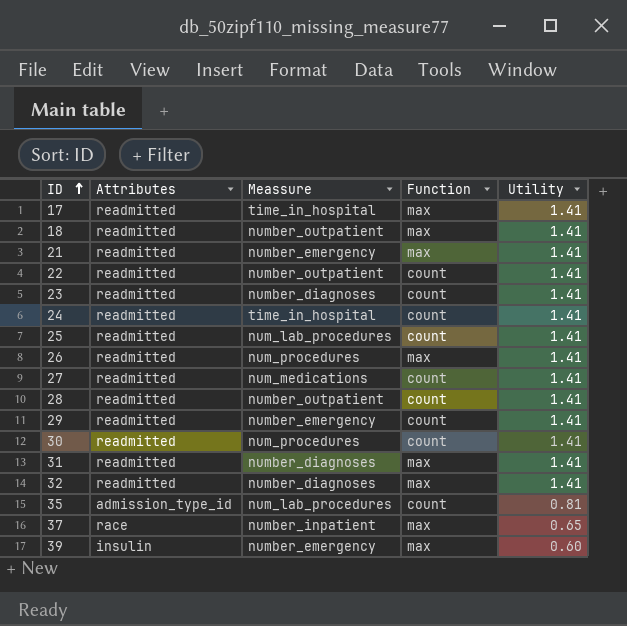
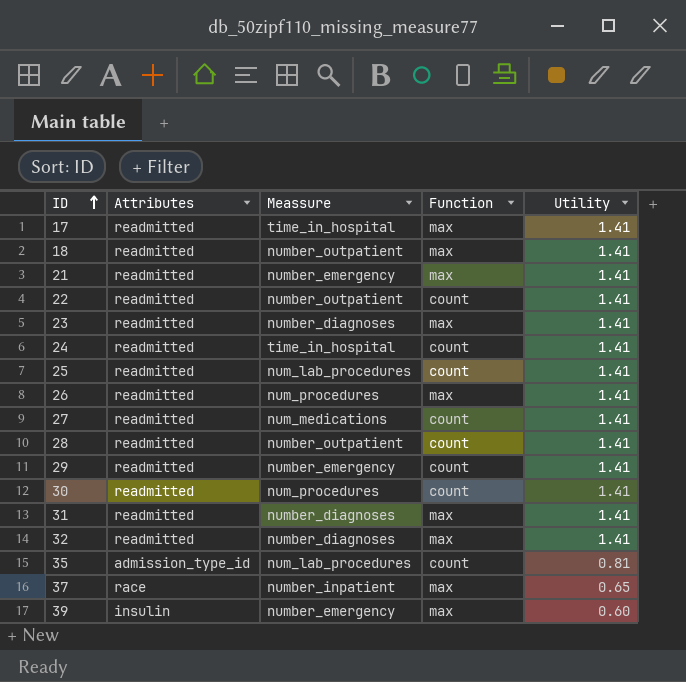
23 | Function: count -> max

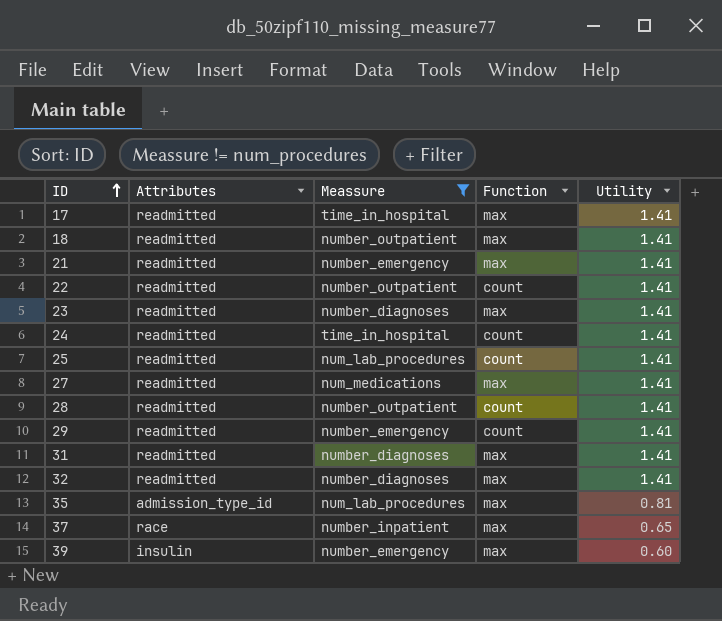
filter: none -> Meassure != num_procedures
27 | Function: count -> max
35 | Function: count -> max

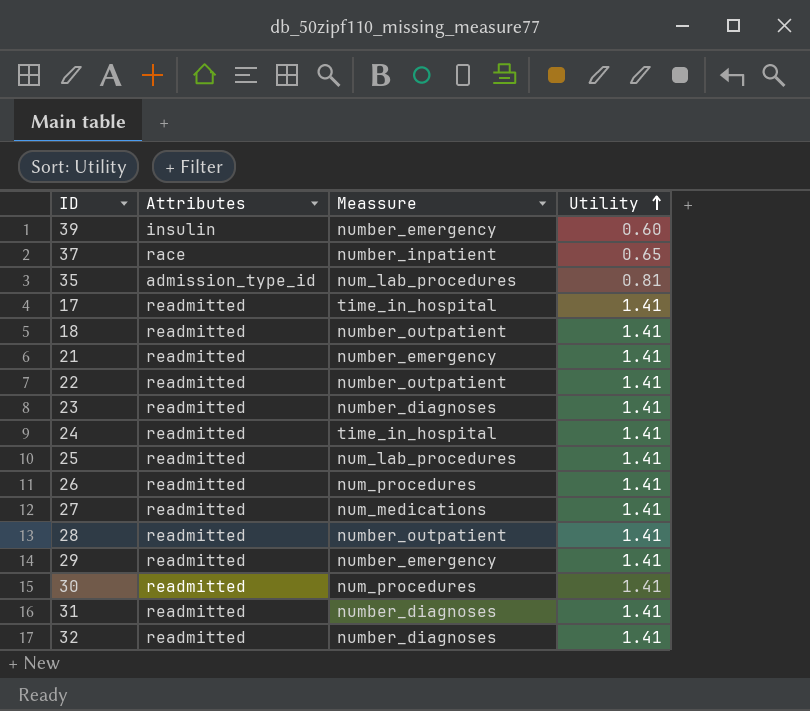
filter: Meassure != num_procedures -> none
row order: ID ascending -> Utility ascending
column Function | position: 4 -> none

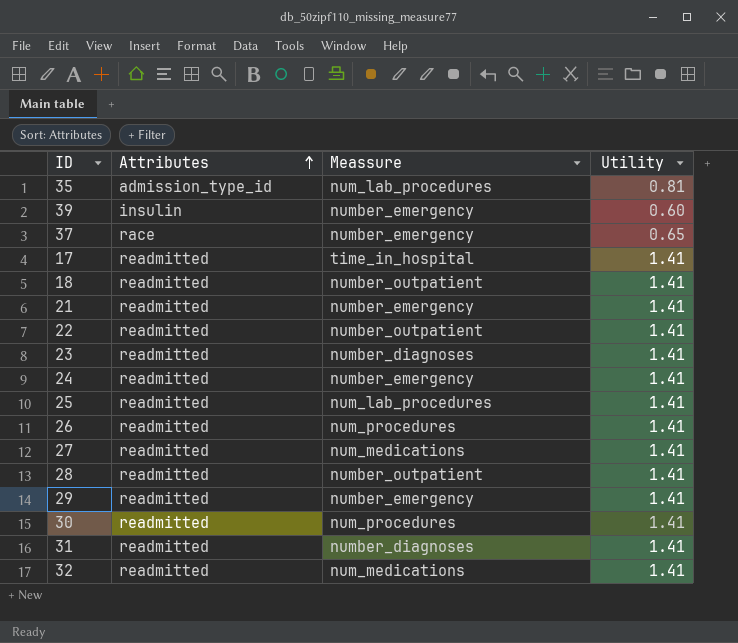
row order: Utility ascending -> Attributes ascending
37 | Meassure: number_inpatient -> number_emergency
24 | Meassure: time_in_hospital -> number_emergency
32 | Meassure: number_diagnoses -> num_medications

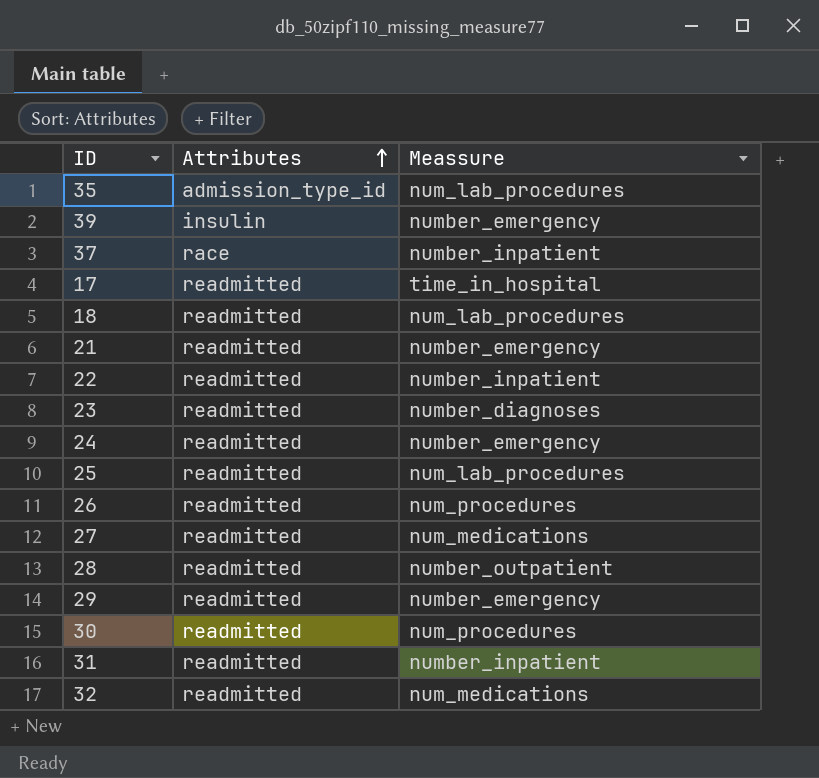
column Utility | position: 4 -> none
37 | Meassure: number_emergency -> number_inpatient
18 | Meassure: number_outpatient -> num_lab_procedures
22 | Meassure: number_outpatient -> number_inpatient
31 | Meassure: number_diagnoses -> number_inpatient

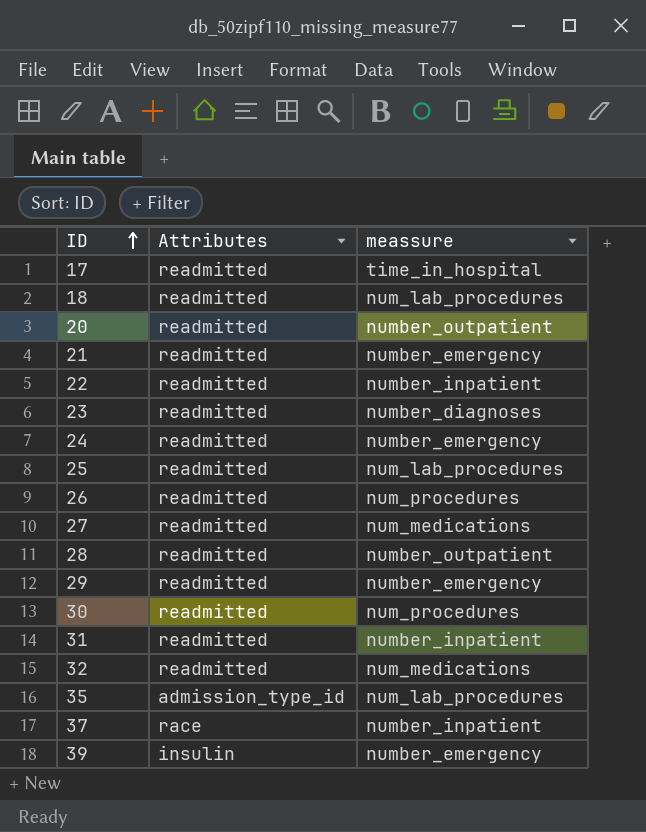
row order: Attributes ascending -> ID ascending
column name: Meassure -> meassure
row 20: none -> readmitted | number_outpatient

